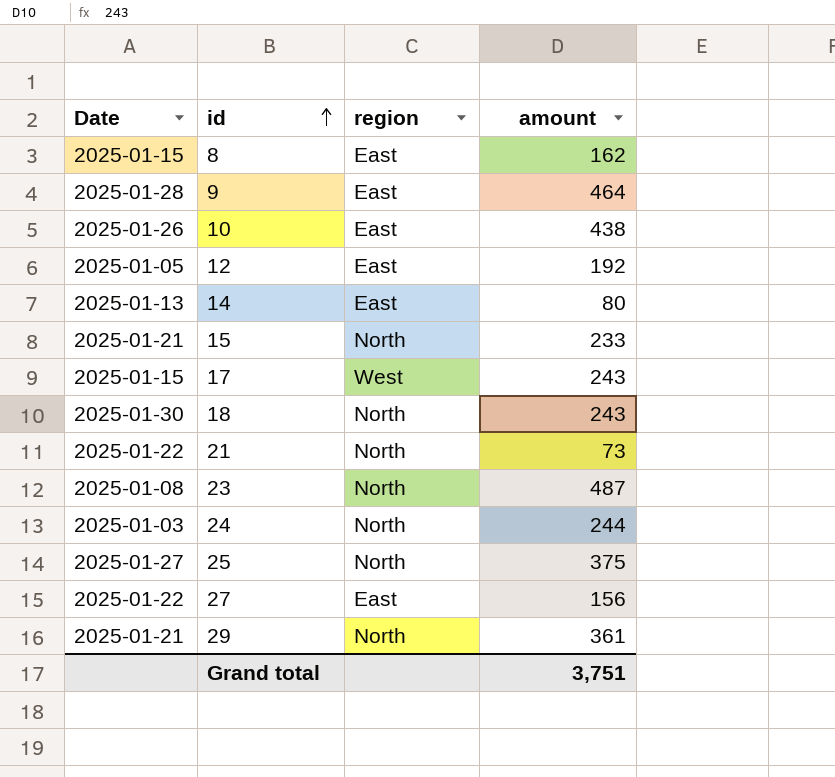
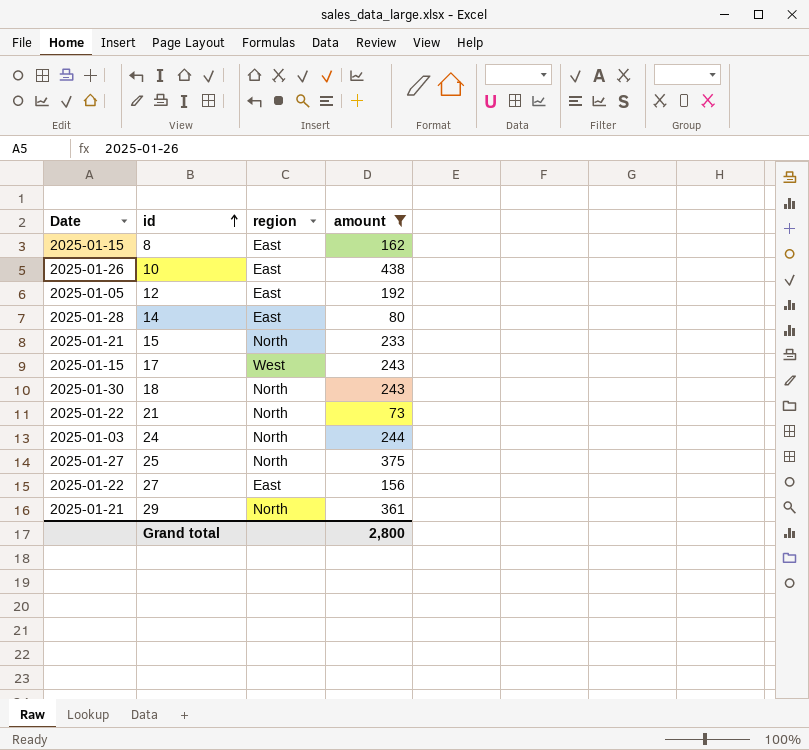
filter: none -> amount <= 438
14 | Date: 2025-01-13 -> 2025-01-28
Grand total | amount: 3,751 -> 2,800

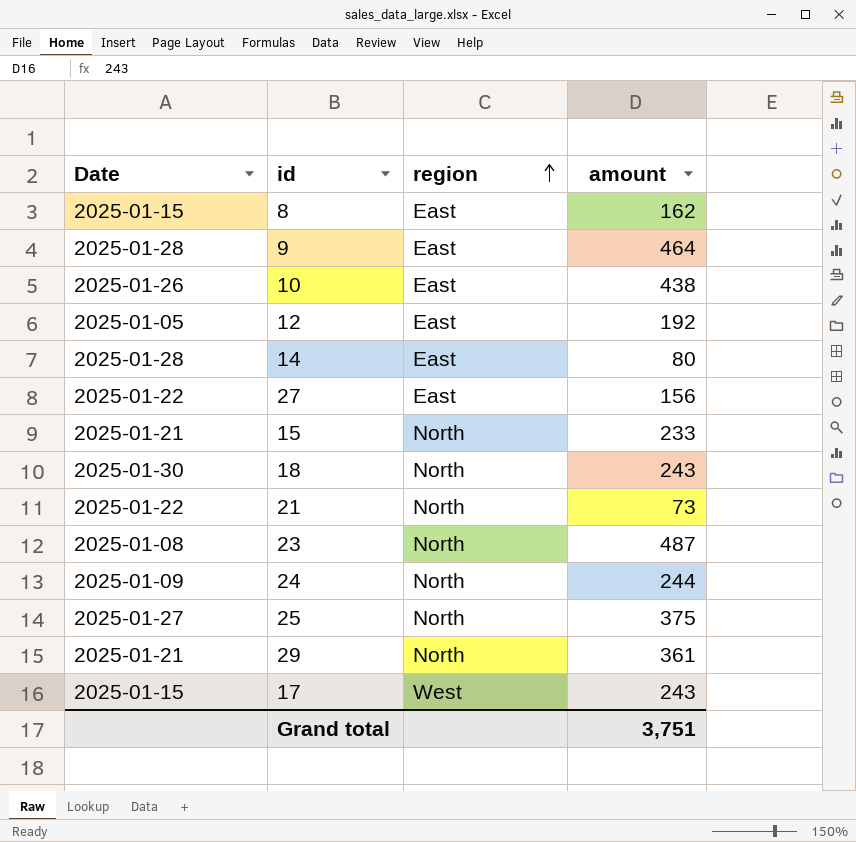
filter: amount <= 438 -> none
row order: id ascending -> region ascending
24 | Date: 2025-01-03 -> 2025-01-09
Grand total | amount: 2,800 -> 3,751

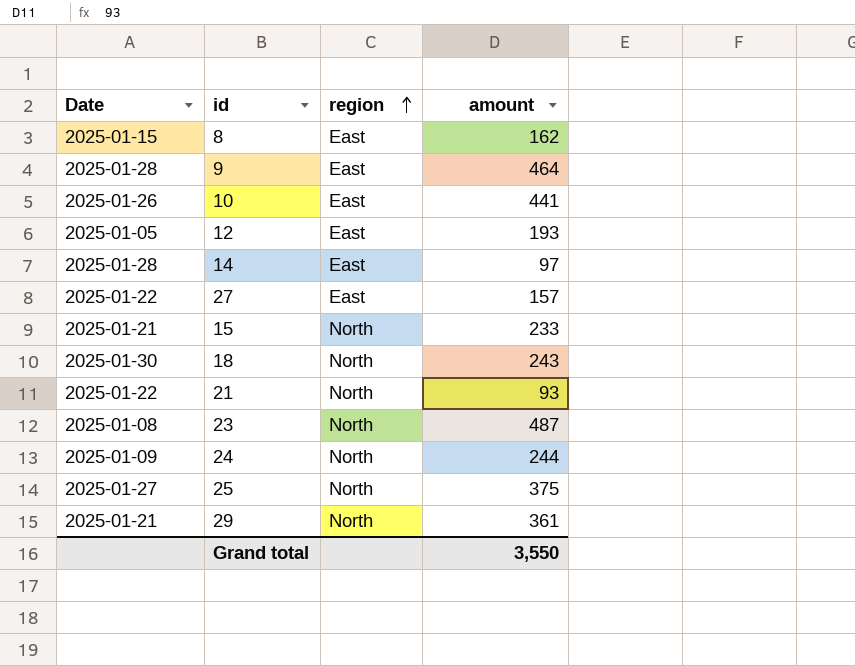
row 17: 2025-01-15 | West | 243 -> none
10 | amount: 438 -> 441
12 | amount: 192 -> 193
14 | amount: 80 -> 97
27 | amount: 156 -> 157
21 | amount: 73 -> 93
Grand total | amount: 3,751 -> 3,550

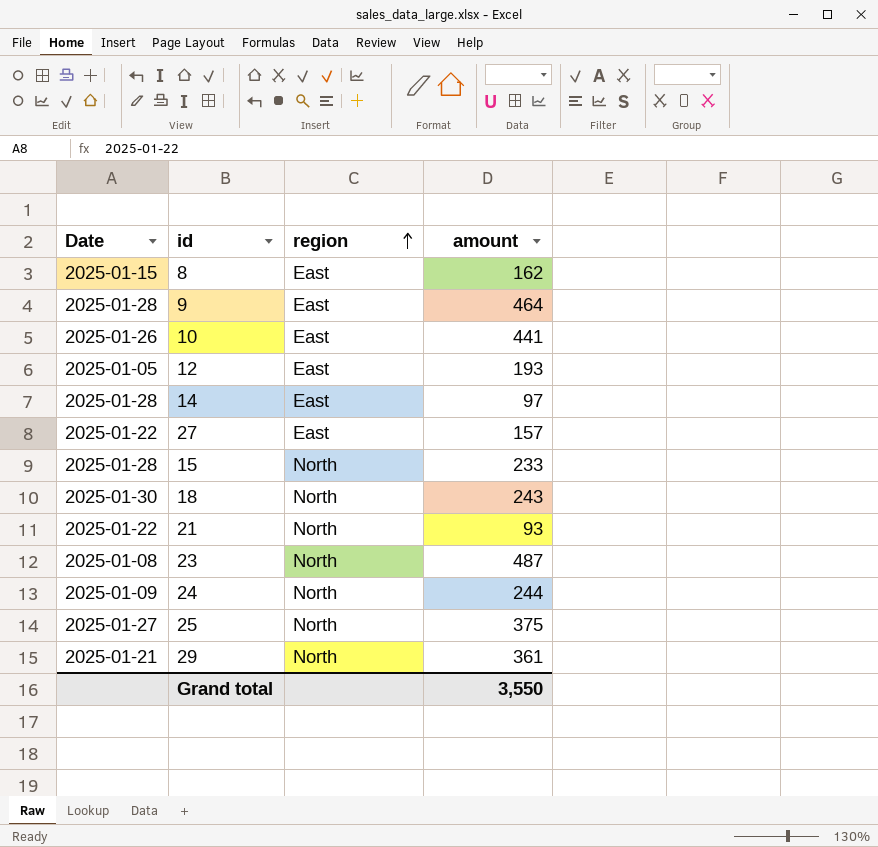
15 | Date: 2025-01-21 -> 2025-01-28

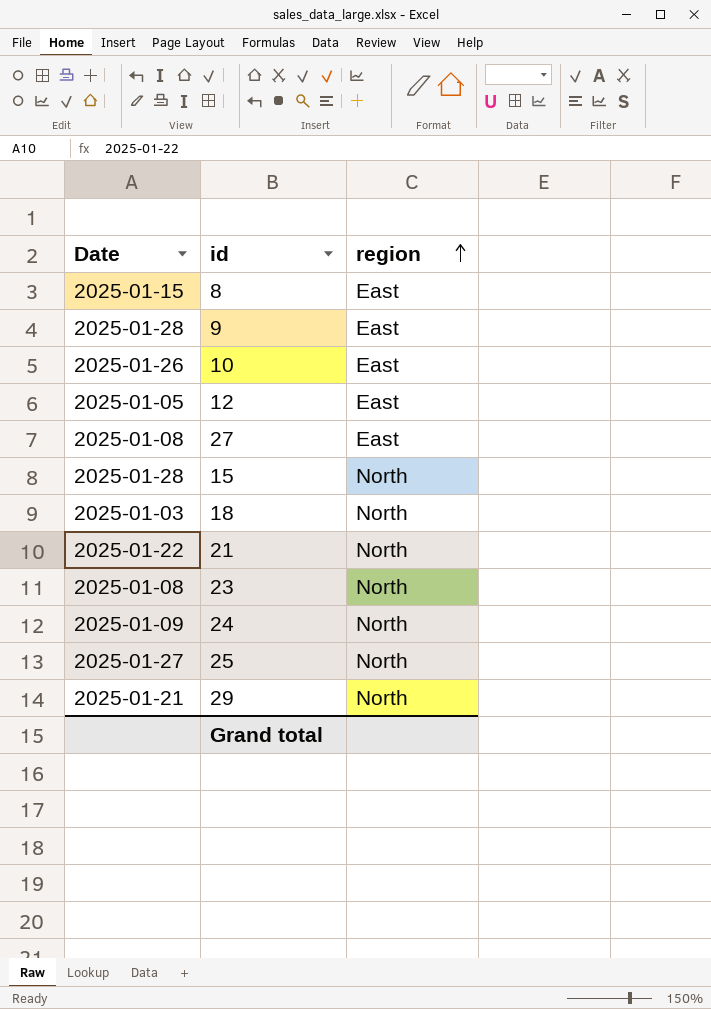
column amount | position: 4 -> none
row 14: 2025-01-28 | East | 97 -> none
27 | Date: 2025-01-22 -> 2025-01-08
18 | Date: 2025-01-30 -> 2025-01-03

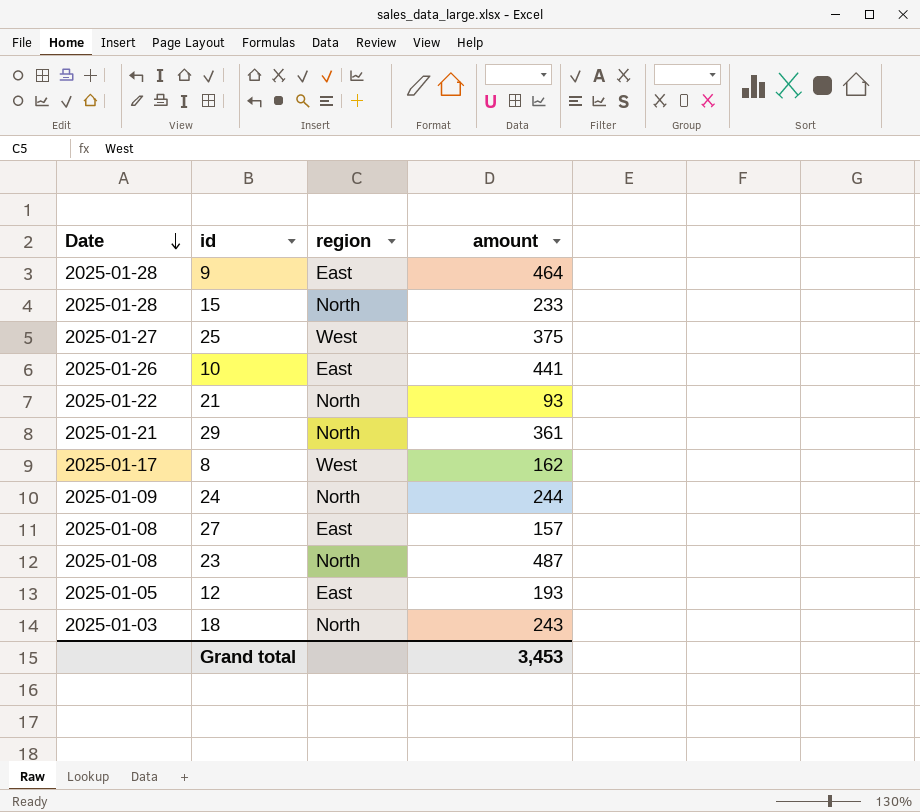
row order: region ascending -> Date descending
column amount | position: none -> 4
25 | region: North -> West
8 | Date: 2025-01-15 -> 2025-01-17
8 | region: East -> West

